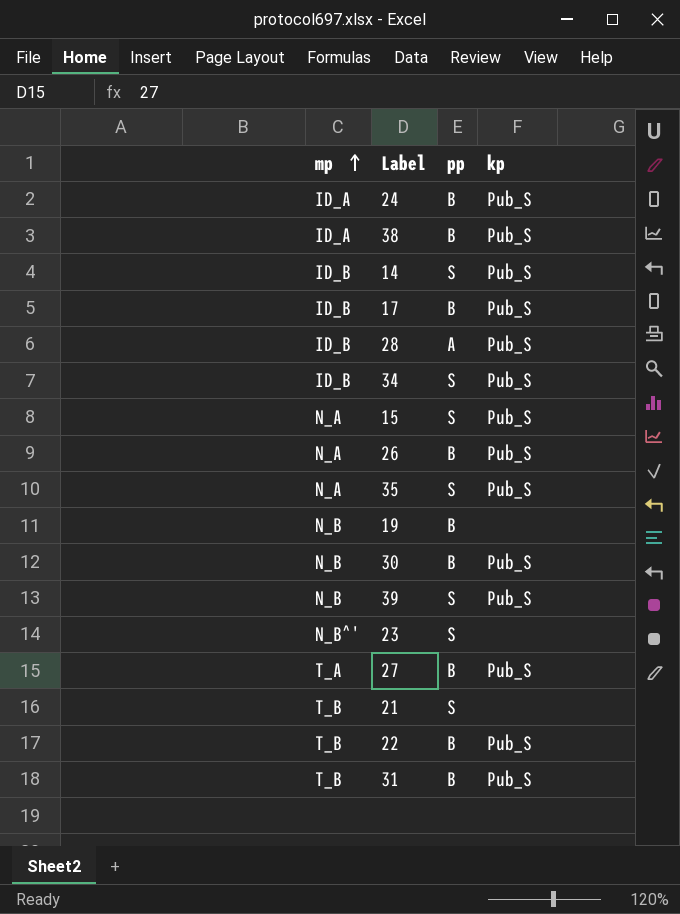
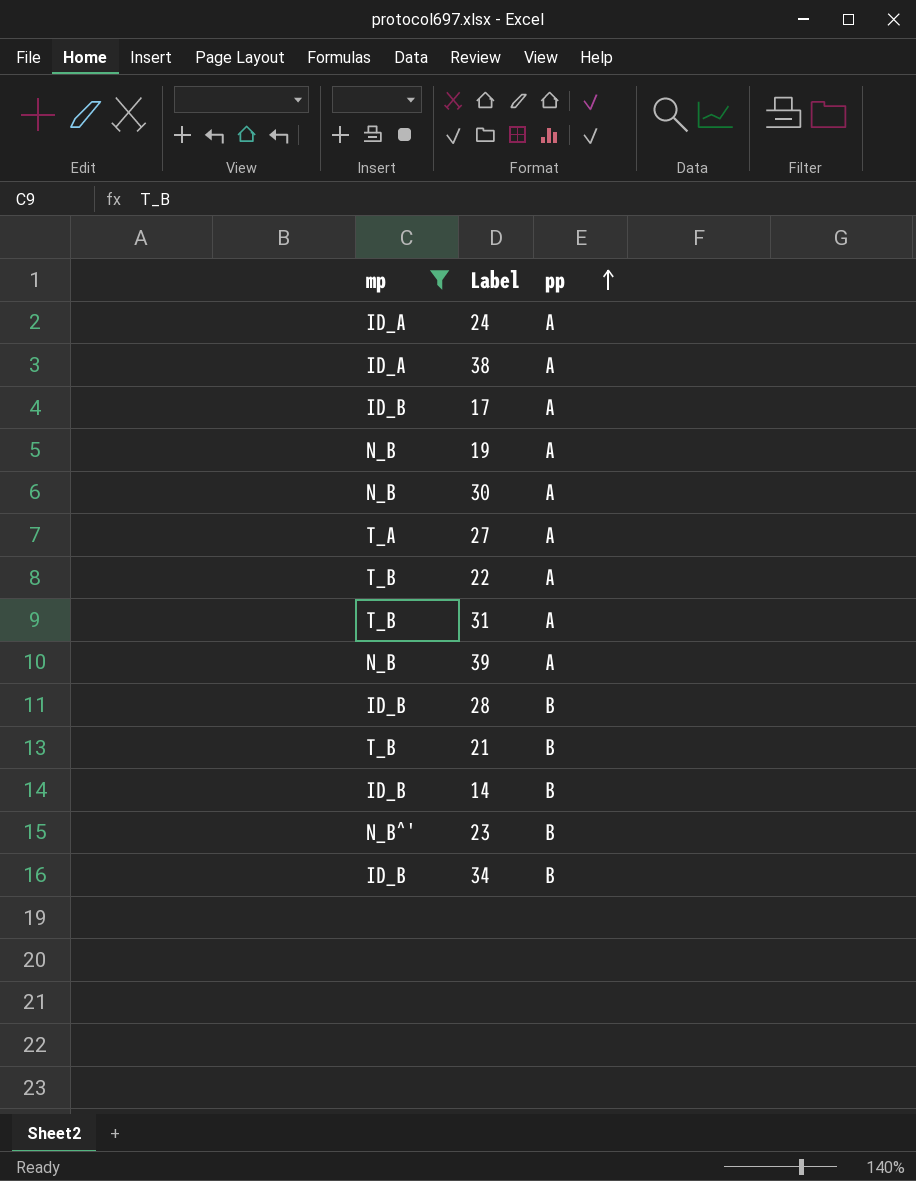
filter: none -> mp != N_A
row order: mp ascending -> pp ascending
column kp | position: 4 -> none
24 | pp: B -> A
38 | pp: B -> A
17 | pp: B -> A
19 | pp: B -> A
30 | pp: B -> A
27 | pp: B -> A
22 | pp: B -> A
31 | pp: B -> A
39 | pp: S -> A
28 | pp: A -> B
21 | pp: S -> B
14 | pp: S -> B
23 | pp: S -> B
34 | pp: S -> B

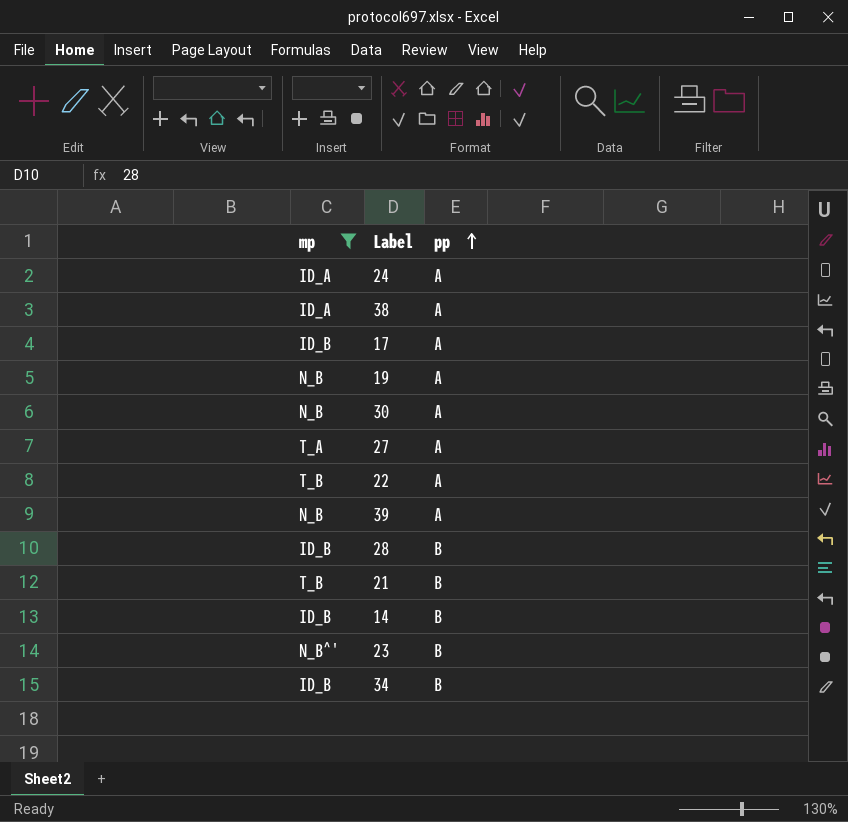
row 31: T_B | A -> none

